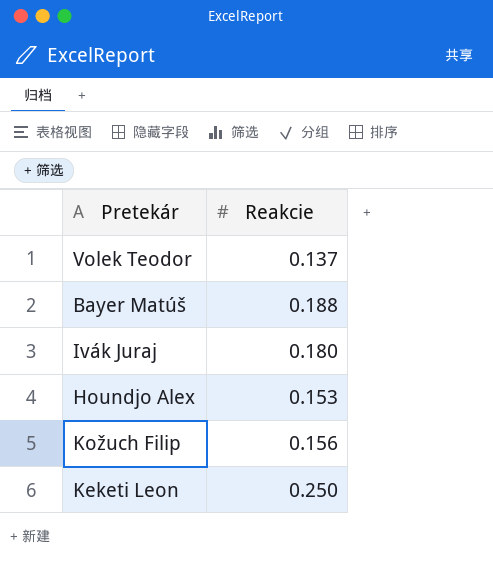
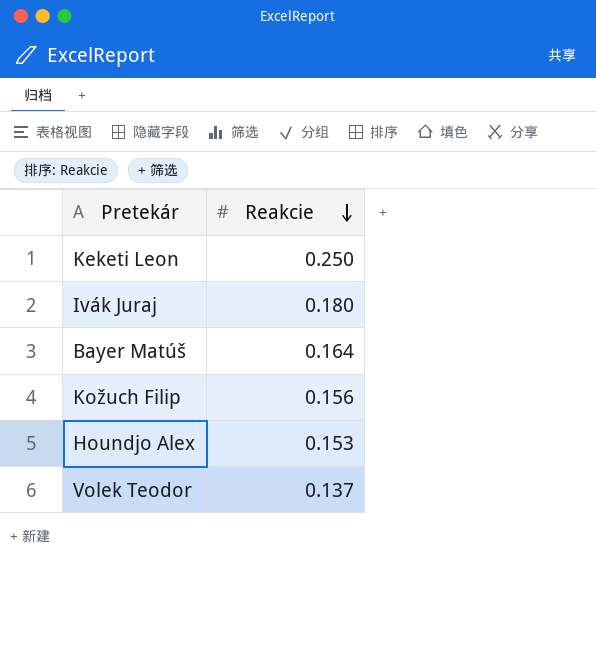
row order: none -> Reakcie descending
Bayer Matúš | Reakcie: 0.188 -> 0.164

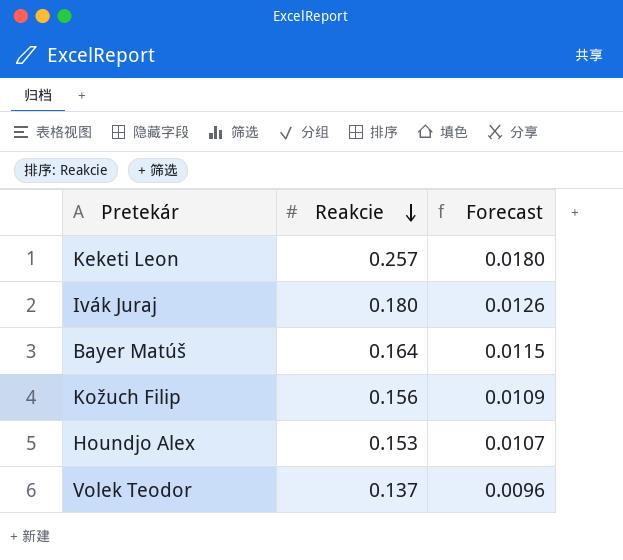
column Forecast | formula: none -> [Reakcie] * 0.07
Keketi Leon | Reakcie: 0.250 -> 0.257

